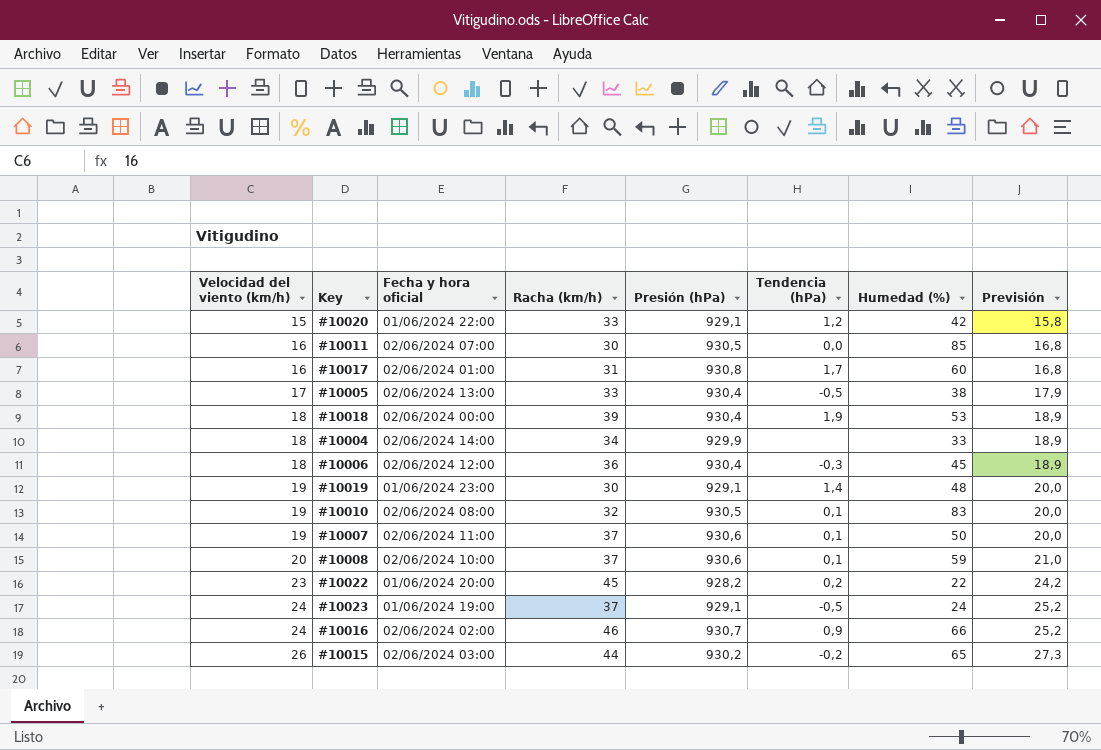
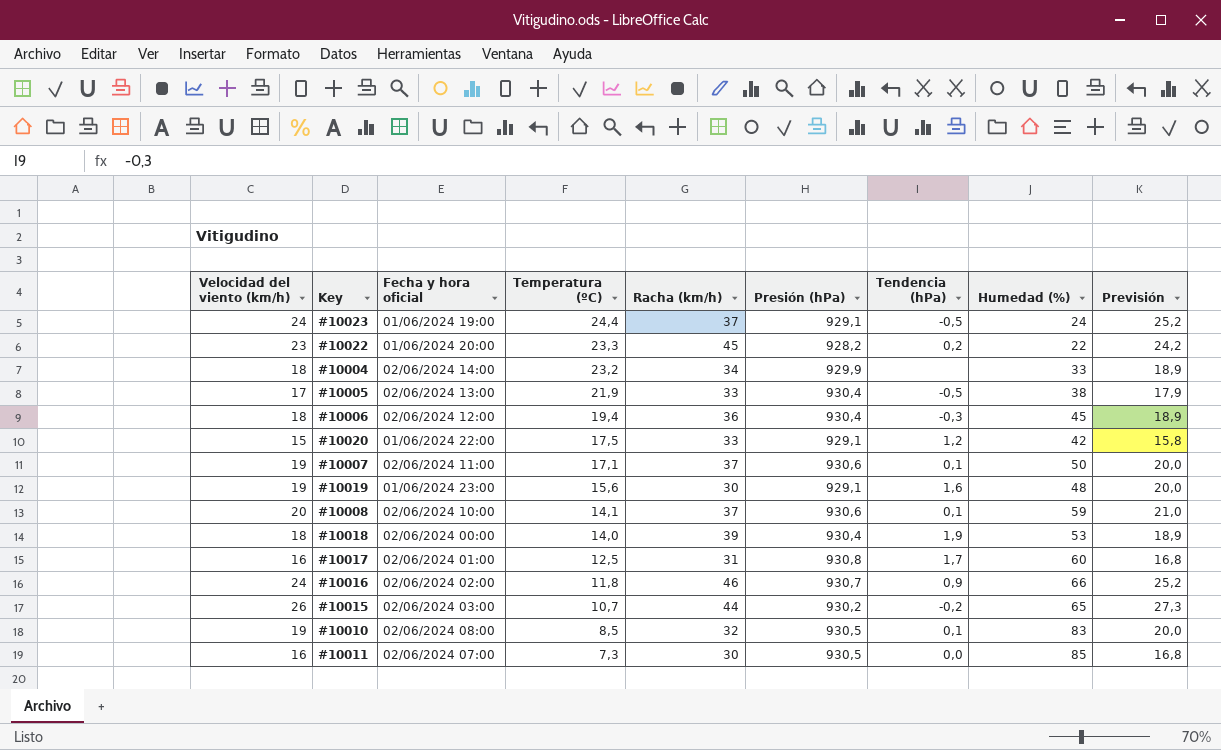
row order: Velocidad del viento (km/h) ascending -> Temperatura (ºC) descending
column Temperatura (ºC) | position: none -> 4
#10019 | Tendencia (hPa): 1,4 -> 1,6

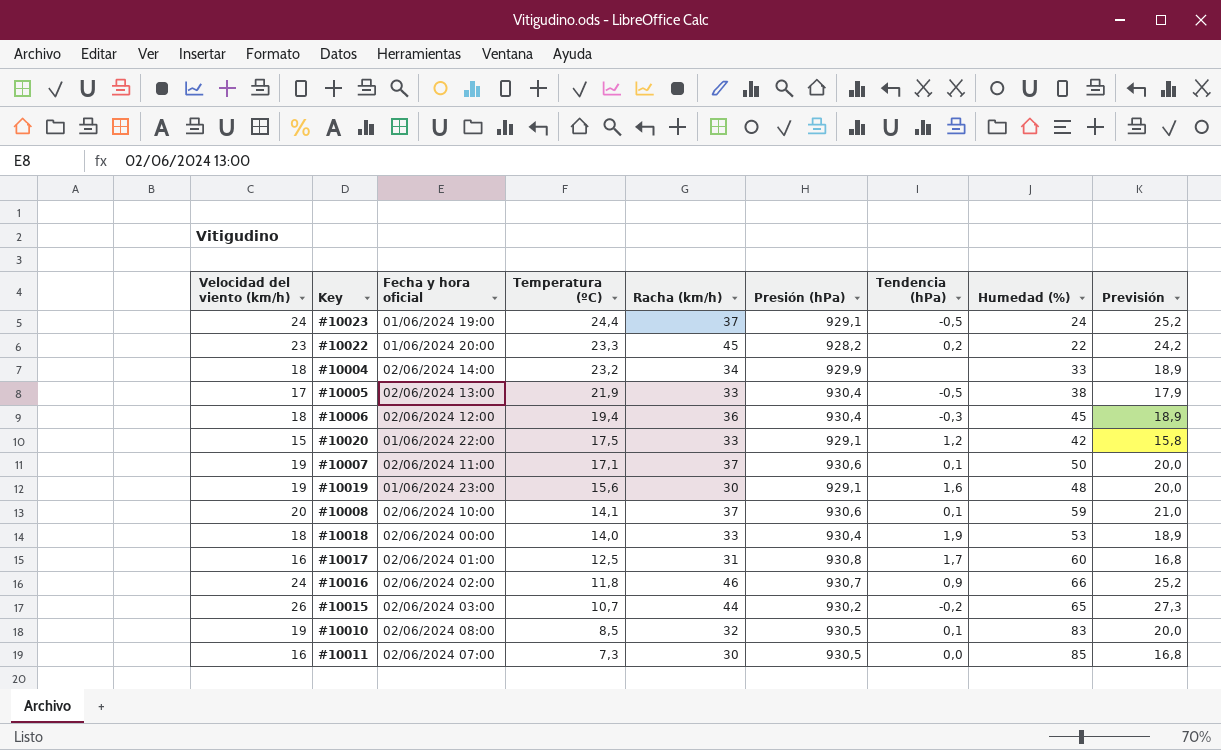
#10018 | Racha (km/h): 39 -> 33

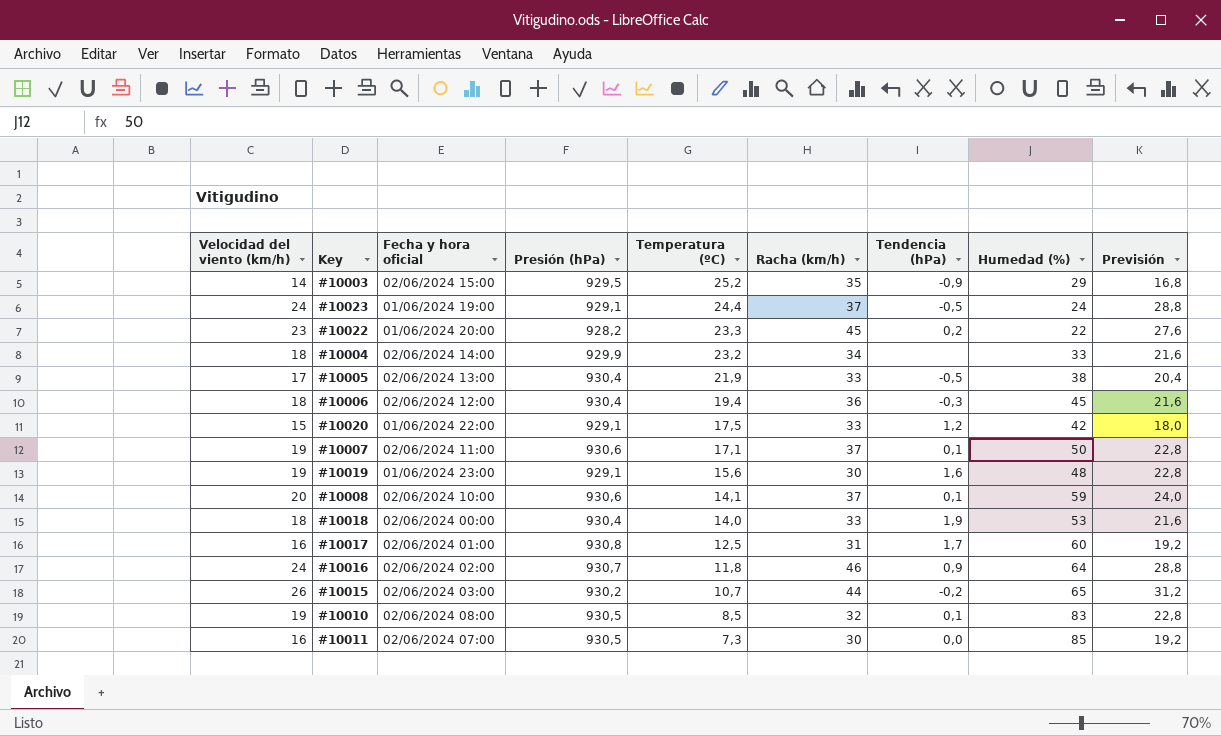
column Presión (hPa) | position: 6 -> 4
column Previsión | formula: [Velocidad del viento (km/h)] * 1,05 -> [Velocidad del viento (km/h)] * 1,2
row #10003: none -> 14 | 02/06/2024 15:00 | 929,5 | 25,2 | 35 | -0,9 | 29 | 16,8
#10016 | Humedad (%): 66 -> 64

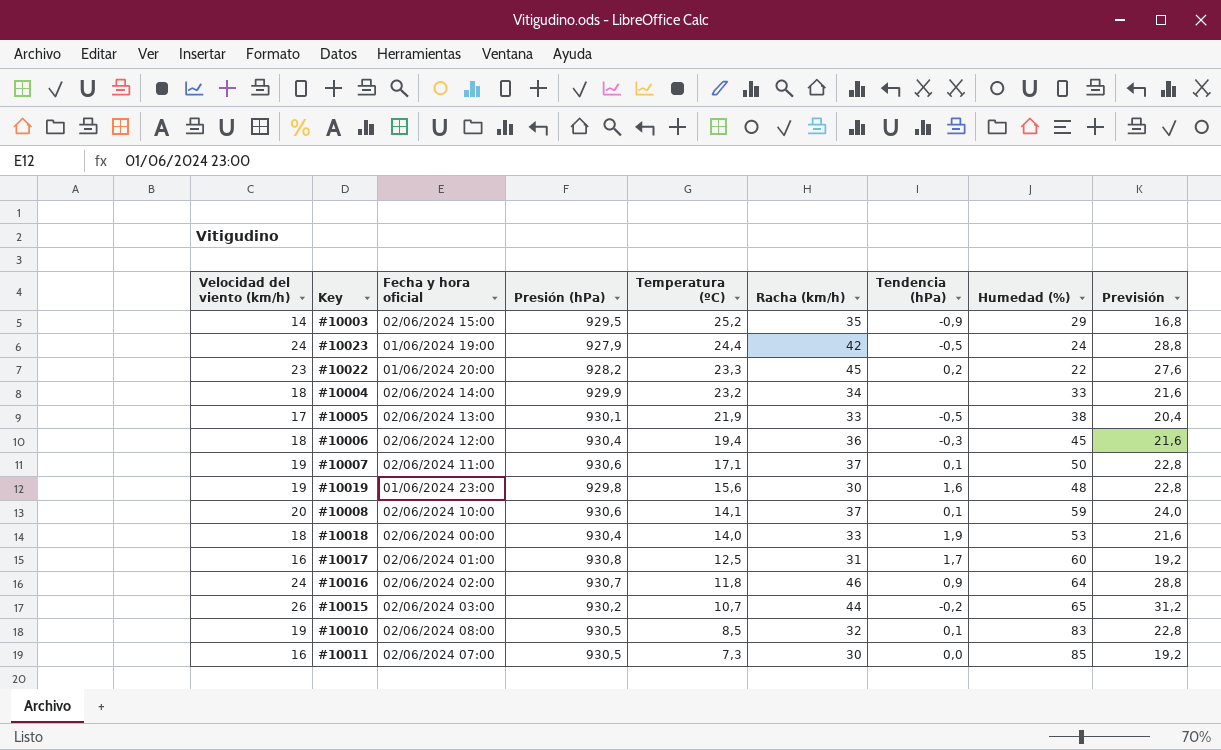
row #10020: 15 | 01/06/2024 22:00 | 929,1 | 17,5 | 33 | 1,2 | 42 | 18,0 -> none
#10023 | Presión (hPa): 929,1 -> 927,9
#10023 | Racha (km/h): 37 -> 42
#10005 | Presión (hPa): 930,4 -> 930,1
#10019 | Presión (hPa): 929,1 -> 929,8

